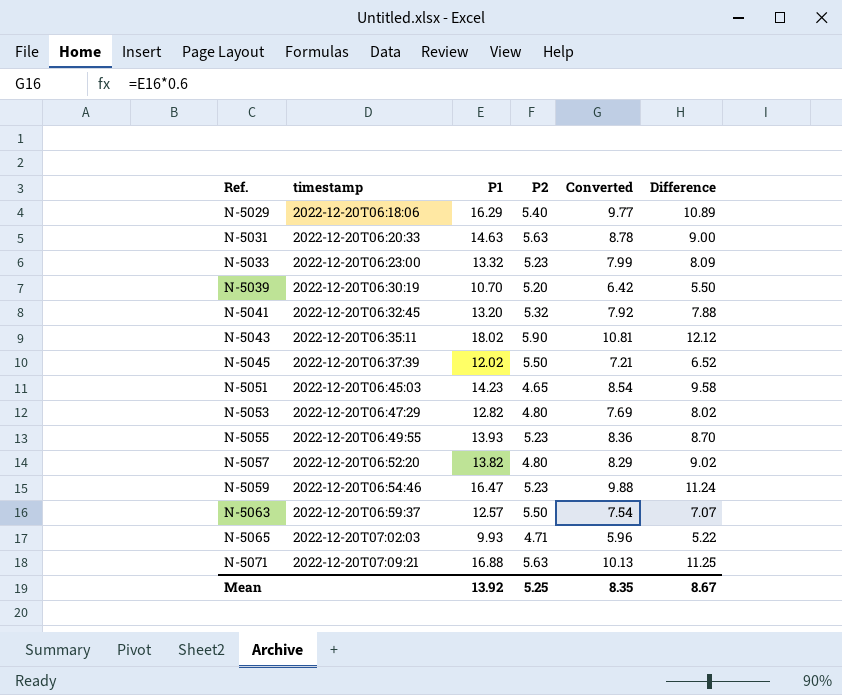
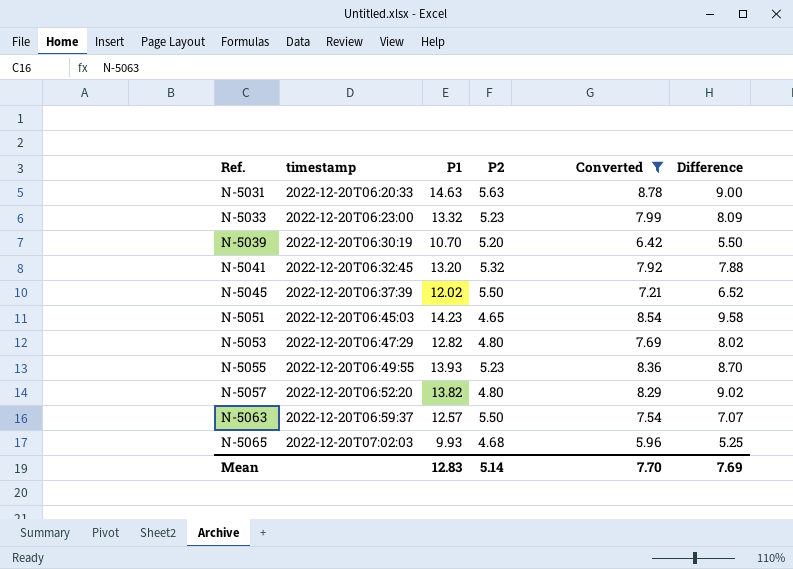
filter: none -> Converted <= 8.78
N-5065 | P2: 4.71 -> 4.68
N-5065 | Difference: 5.22 -> 5.25
Mean | P1: 13.92 -> 12.83
Mean | P2: 5.25 -> 5.14
Mean | Converted: 8.35 -> 7.70
Mean | Difference: 8.67 -> 7.69

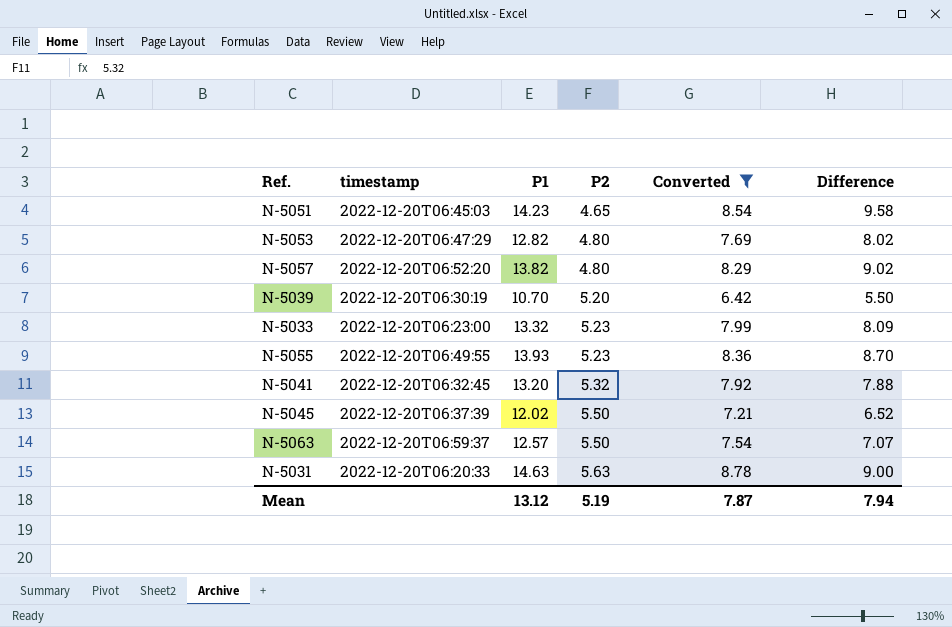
row order: Ref. ascending -> P2 ascending
row N-5065: 2022-12-20T07:02:03 | 9.93 | 4.68 | 5.96 | 5.25 -> none
Mean | P1: 12.83 -> 13.12
Mean | P2: 5.14 -> 5.19
Mean | Converted: 7.70 -> 7.87
Mean | Difference: 7.69 -> 7.94

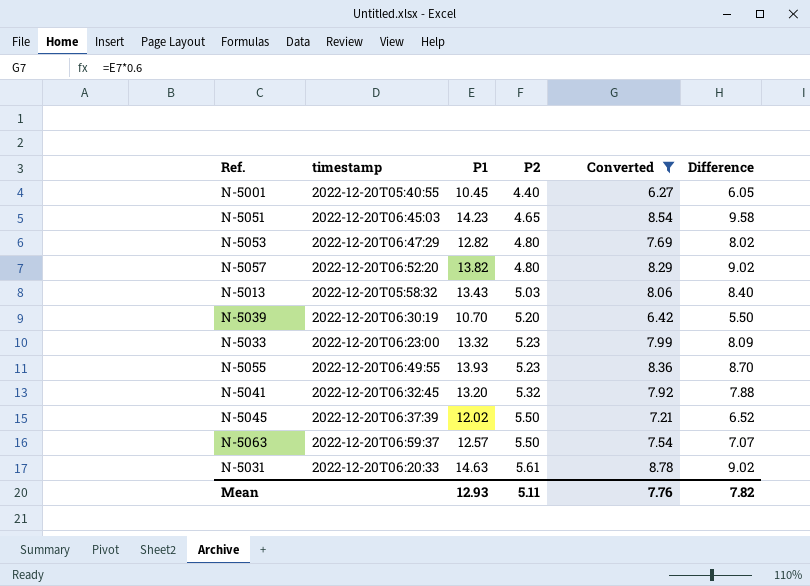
row N-5001: none -> 2022-12-20T05:40:55 | 10.45 | 4.40 | 6.27 | 6.05
row N-5013: none -> 2022-12-20T05:58:32 | 13.43 | 5.03 | 8.06 | 8.40
N-5031 | P2: 5.63 -> 5.61
N-5031 | Difference: 9.00 -> 9.02
Mean | P1: 13.12 -> 12.93
Mean | P2: 5.19 -> 5.11
Mean | Converted: 7.87 -> 7.76
Mean | Difference: 7.94 -> 7.82

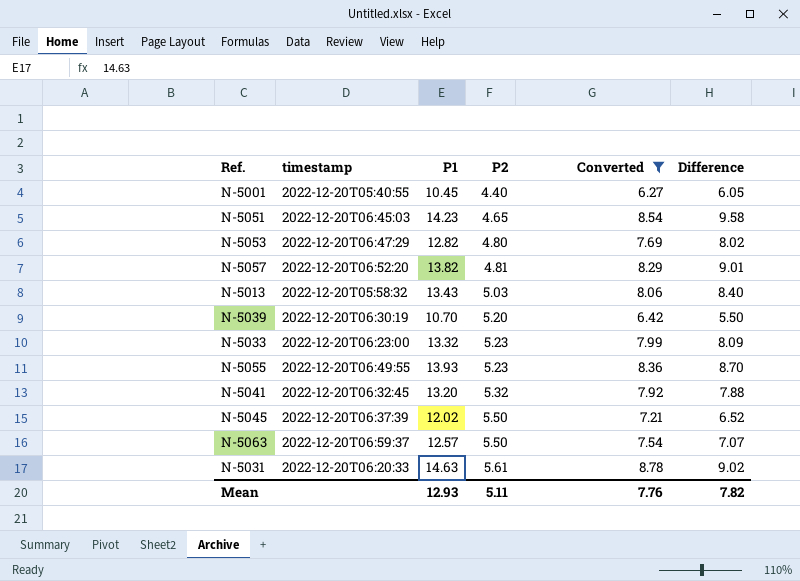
N-5057 | P2: 4.80 -> 4.81
N-5057 | Difference: 9.02 -> 9.01

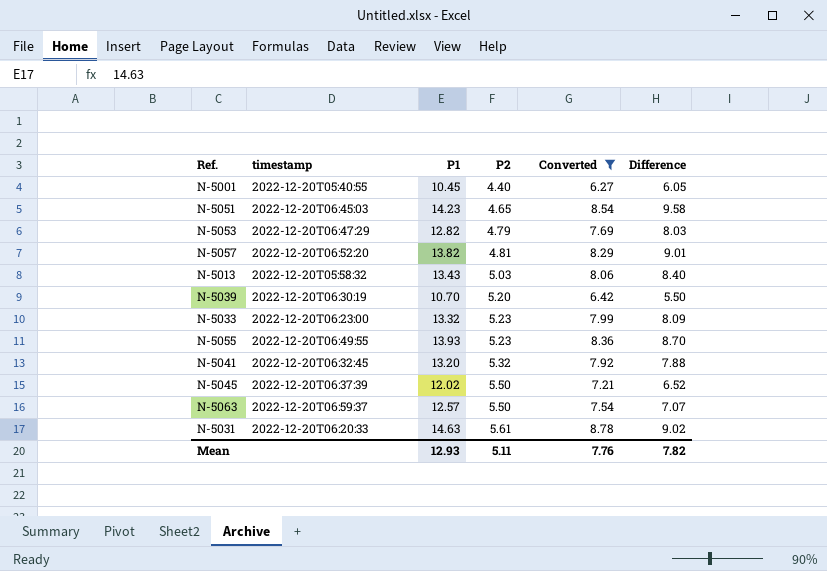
N-5053 | P2: 4.80 -> 4.79
N-5053 | Difference: 8.02 -> 8.03

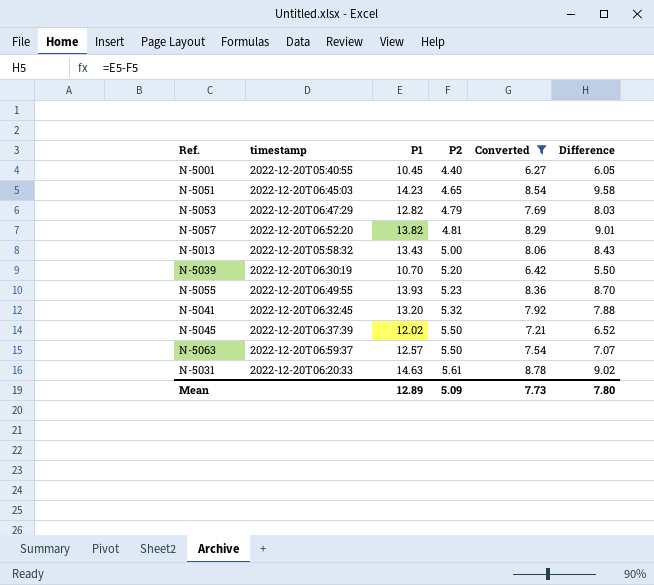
row N-5033: 2022-12-20T06:23:00 | 13.32 | 5.23 | 7.99 | 8.09 -> none
N-5013 | P2: 5.03 -> 5.00
N-5013 | Difference: 8.40 -> 8.43
Mean | P1: 12.93 -> 12.89
Mean | P2: 5.11 -> 5.09
Mean | Converted: 7.76 -> 7.73
Mean | Difference: 7.82 -> 7.80

